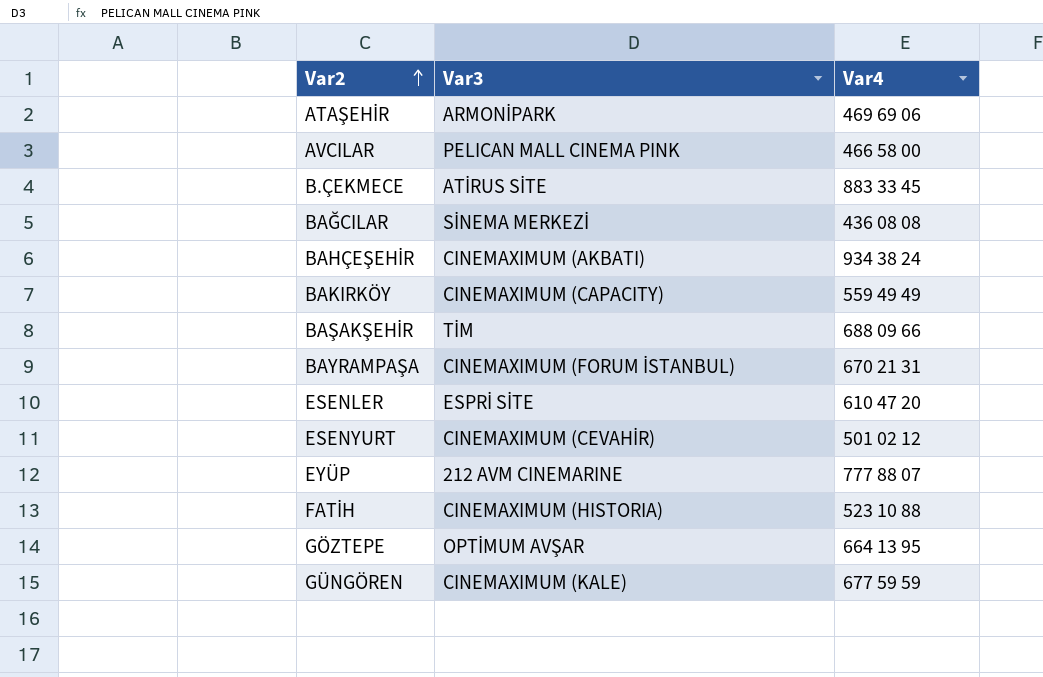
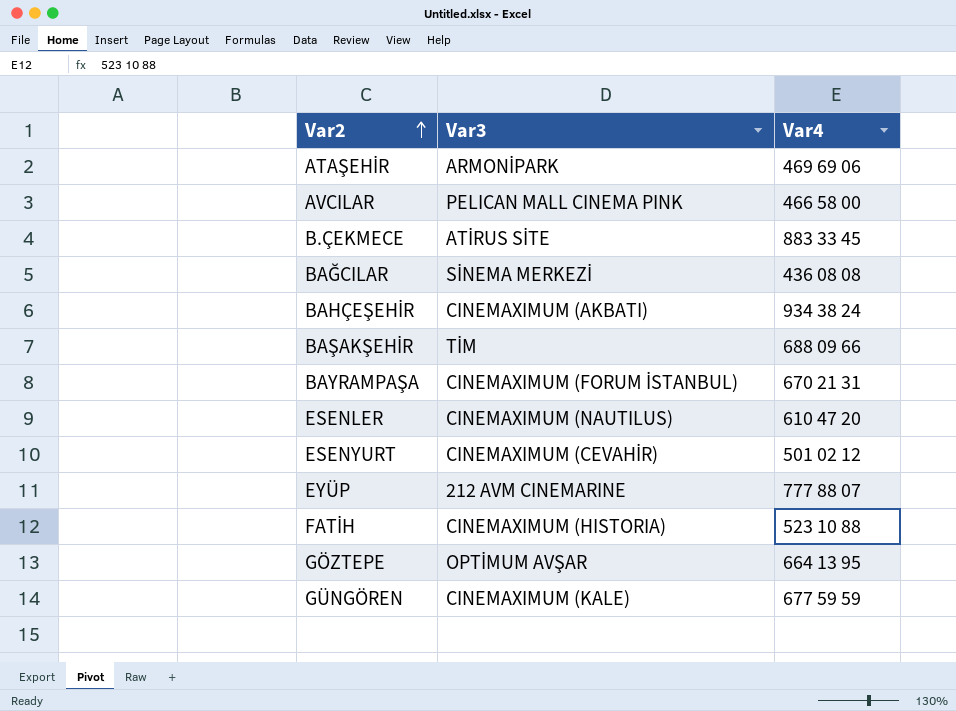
row BAKIRKÖY: CINEMAXIMUM (CAPACITY) | 559 49 49 -> none
ESENLER | Var3: ESPRİ SİTE -> CINEMAXIMUM (NAUTILUS)

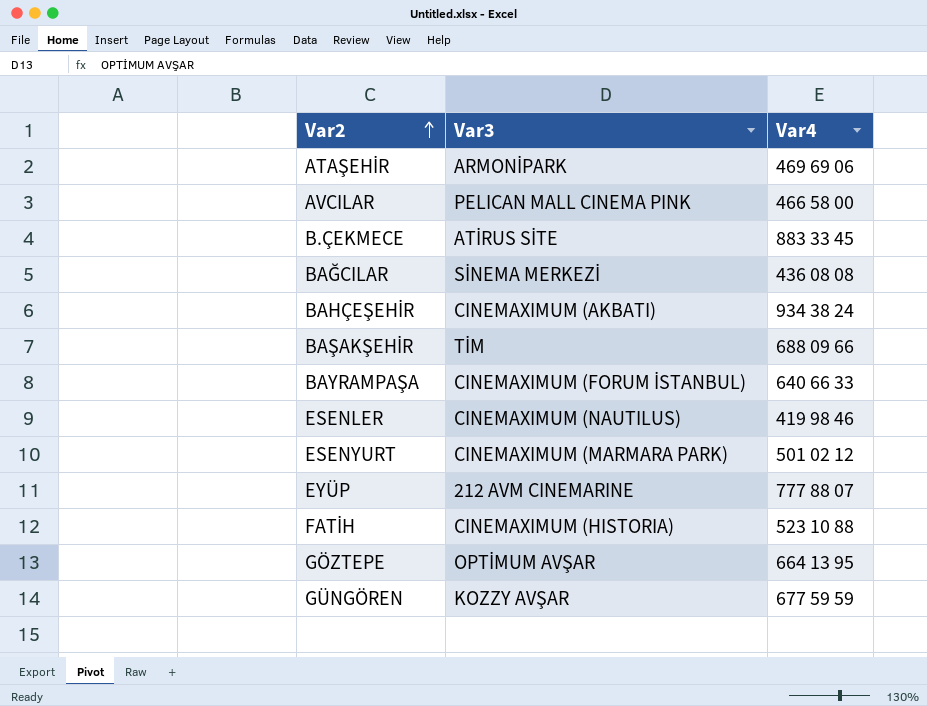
BAYRAMPAŞA | Var4: 670 21 31 -> 640 66 33
ESENLER | Var4: 610 47 20 -> 419 98 46
ESENYURT | Var3: CINEMAXIMUM (CEVAHİR) -> CINEMAXIMUM (MARMARA PARK)
GÜNGÖREN | Var3: CINEMAXIMUM (KALE) -> KOZZY AVŞAR

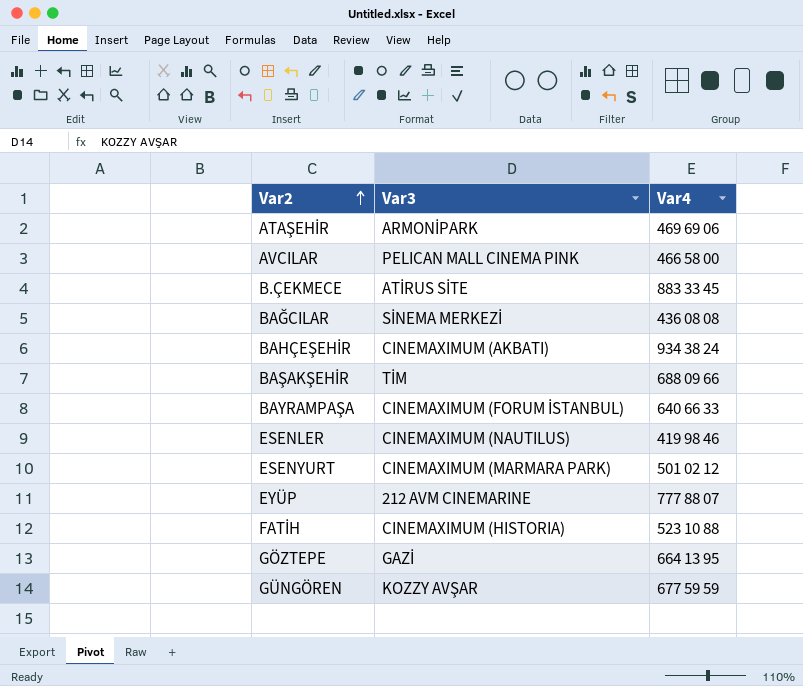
GÖZTEPE | Var3: OPTİMUM AVŞAR -> GAZİ

